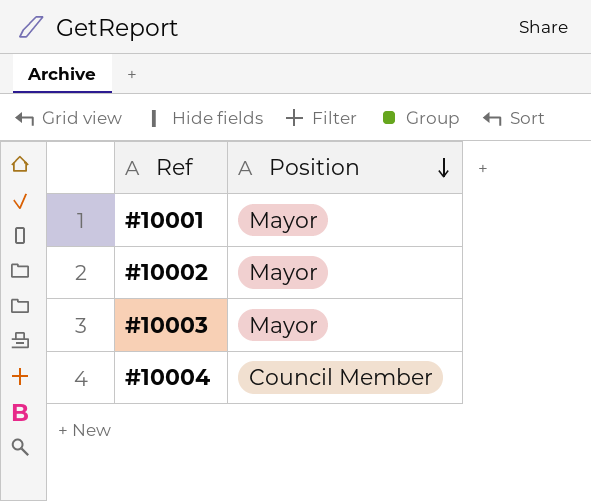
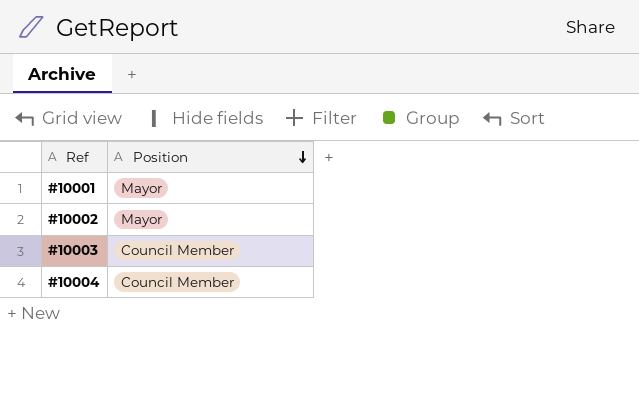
#10003 | Position: Mayor -> Council Member

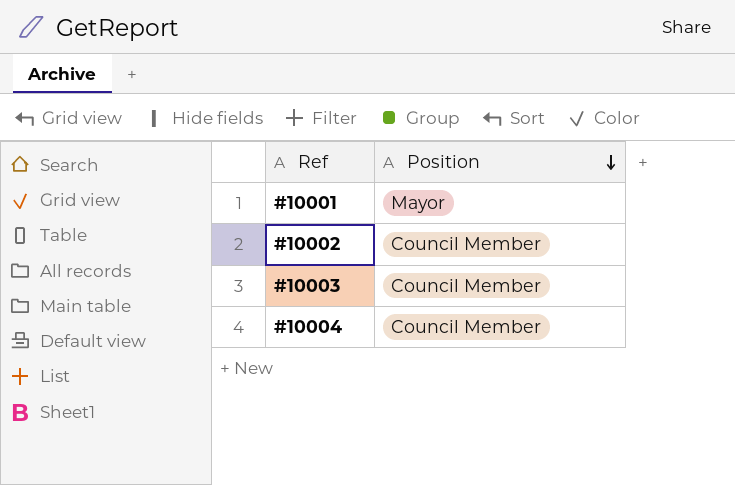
#10002 | Position: Mayor -> Council Member

